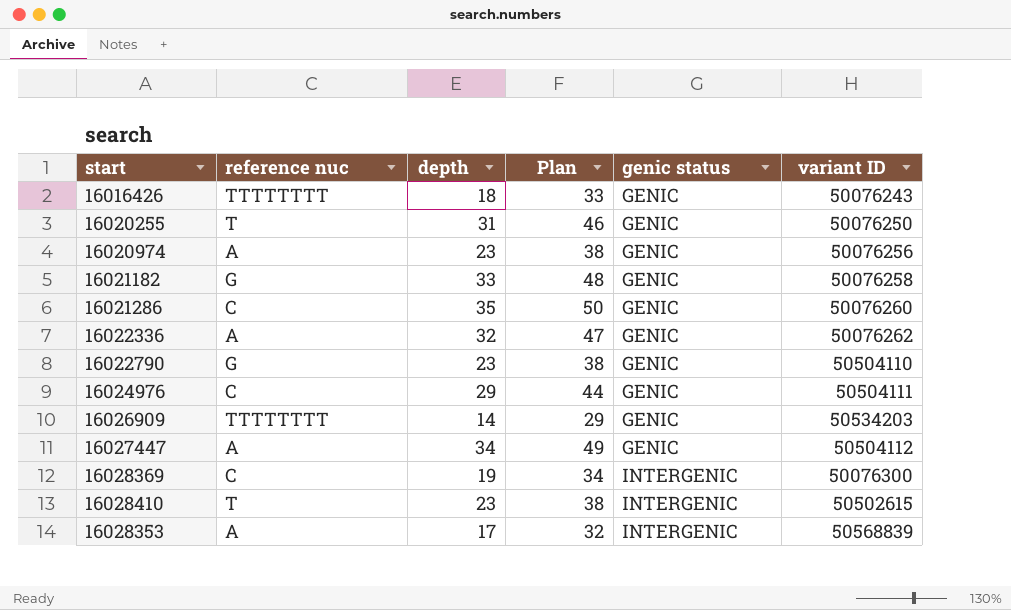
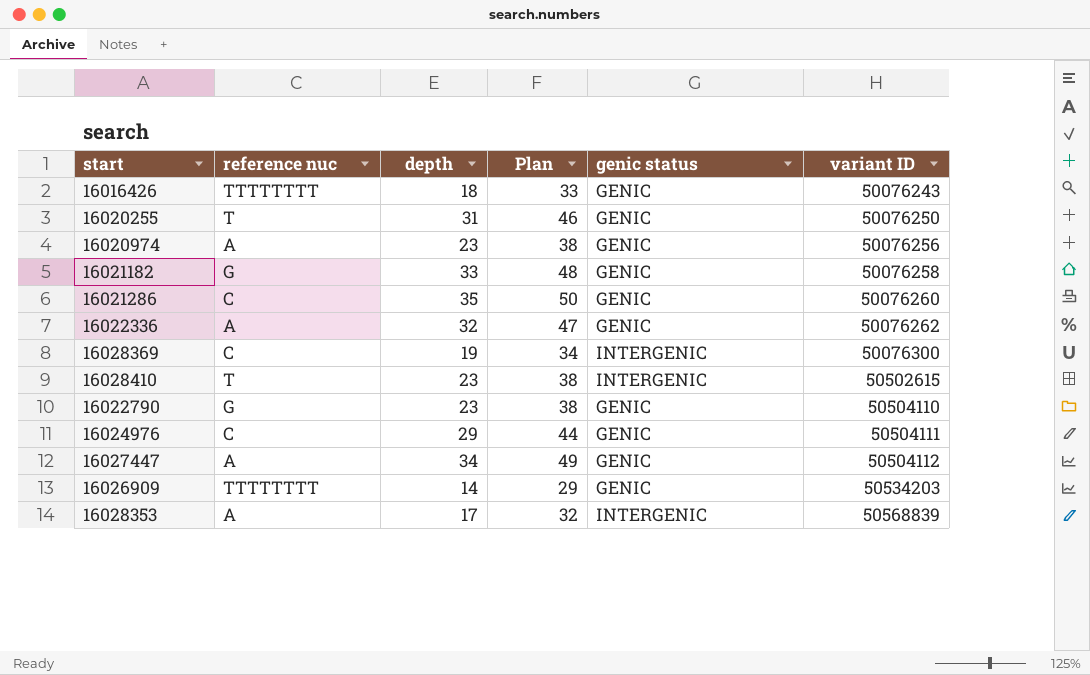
row order: genic status ascending -> variant ID ascending

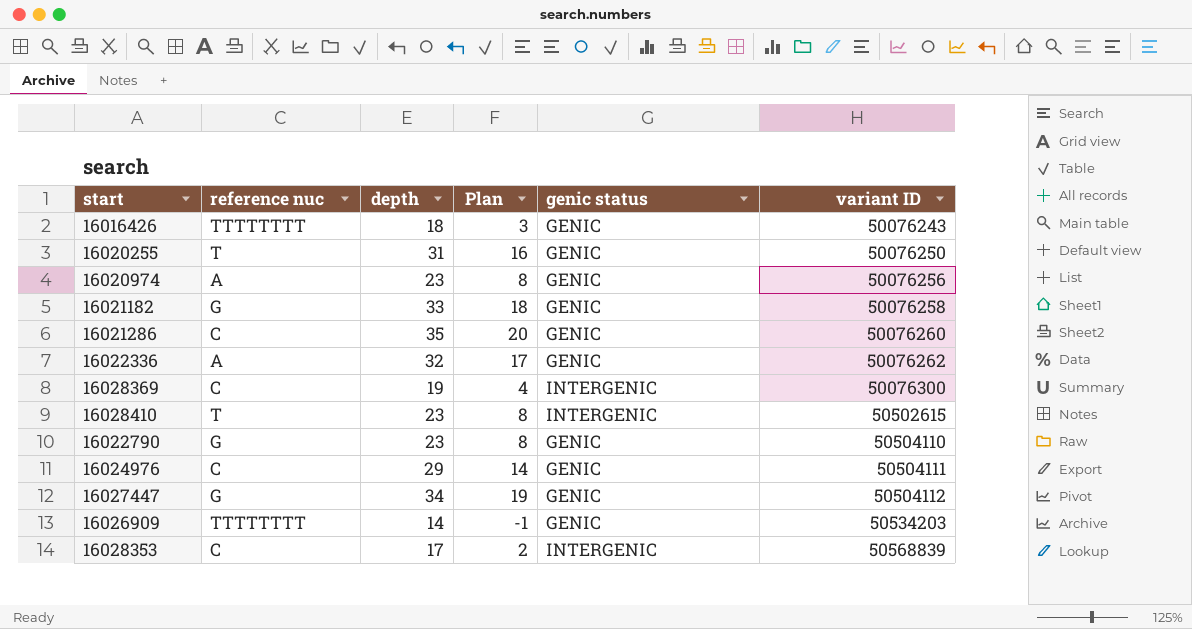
column Plan | formula: [depth] + 15 -> [depth] - 15
16027447 | reference nuc: A -> G
16028353 | reference nuc: A -> C

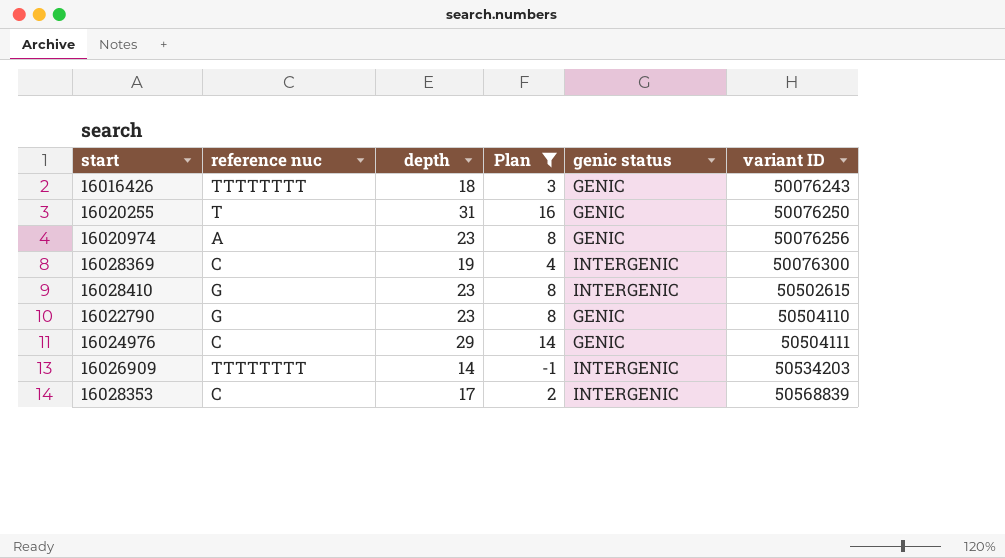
filter: none -> Plan <= 16
16028410 | reference nuc: T -> G
16026909 | genic status: GENIC -> INTERGENIC

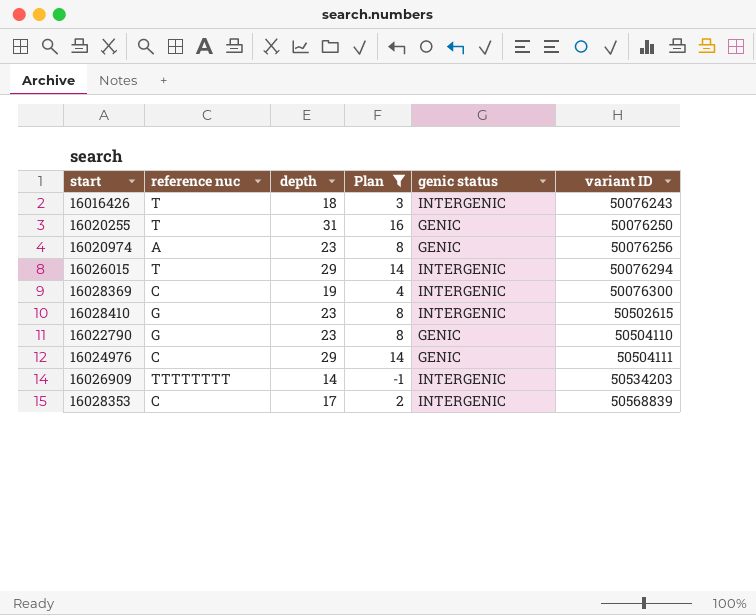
16016426 | reference nuc: TTTTTTTT -> T
16016426 | genic status: GENIC -> INTERGENIC
row 16026015: none -> T | 29 | 14 | INTERGENIC | 50076294

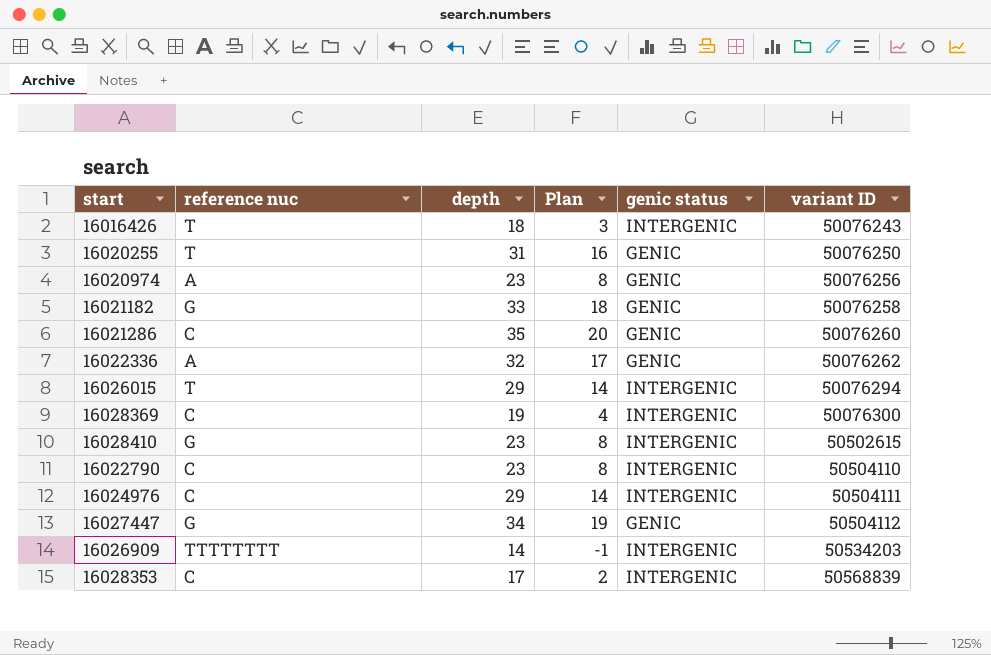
filter: Plan <= 16 -> none
16022790 | reference nuc: G -> C
16022790 | genic status: GENIC -> INTERGENIC
16024976 | genic status: GENIC -> INTERGENIC

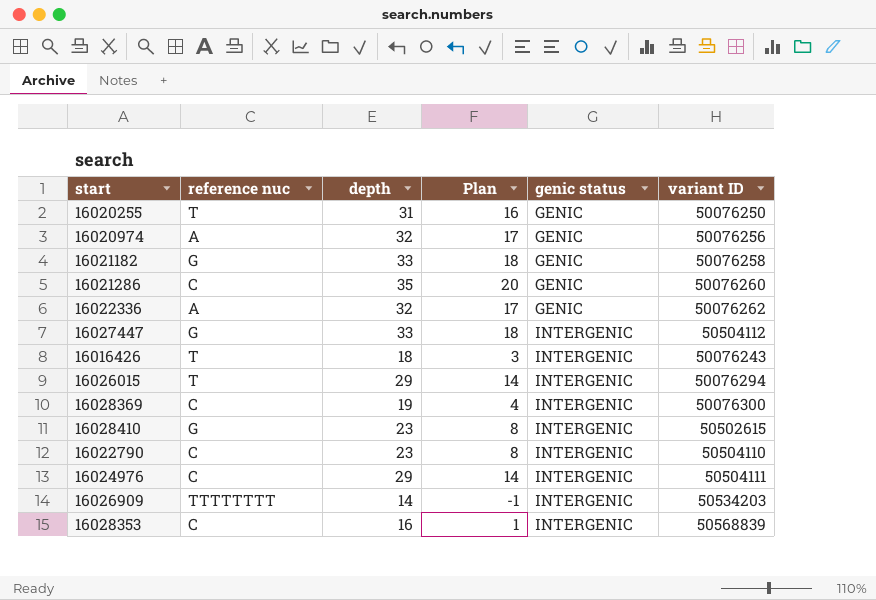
row order: variant ID ascending -> genic status ascending
16020974 | depth: 23 -> 32
16020974 | Plan: 8 -> 17
16027447 | depth: 34 -> 33
16027447 | Plan: 19 -> 18
16027447 | genic status: GENIC -> INTERGENIC
16028353 | depth: 17 -> 16
16028353 | Plan: 2 -> 1

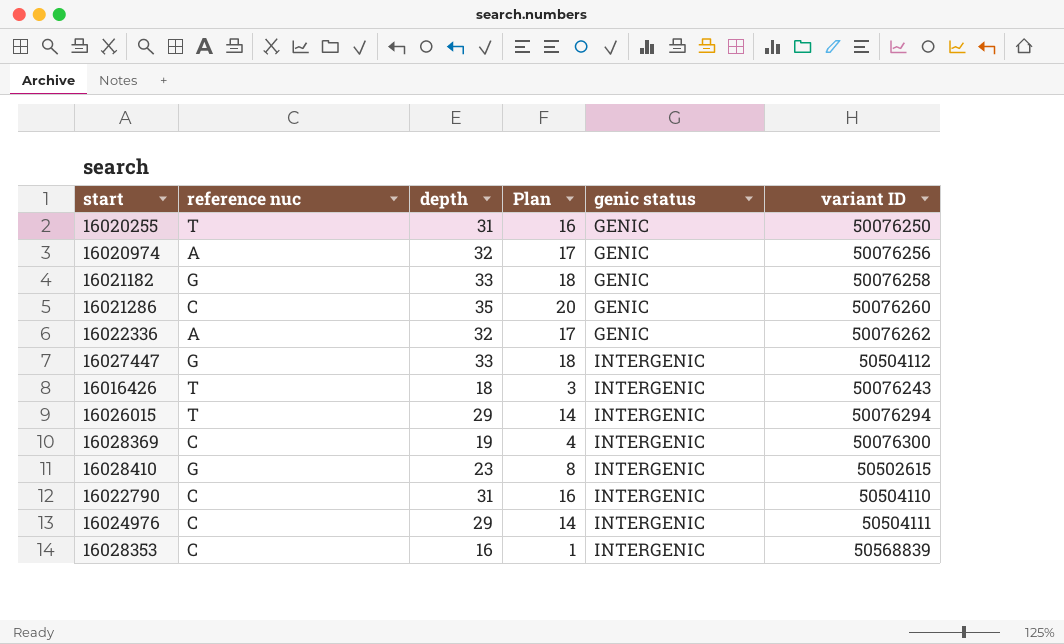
row 16026909: TTTTTTTT | 14 | -1 | INTERGENIC | 50534203 -> none
16022790 | depth: 23 -> 31
16022790 | Plan: 8 -> 16

